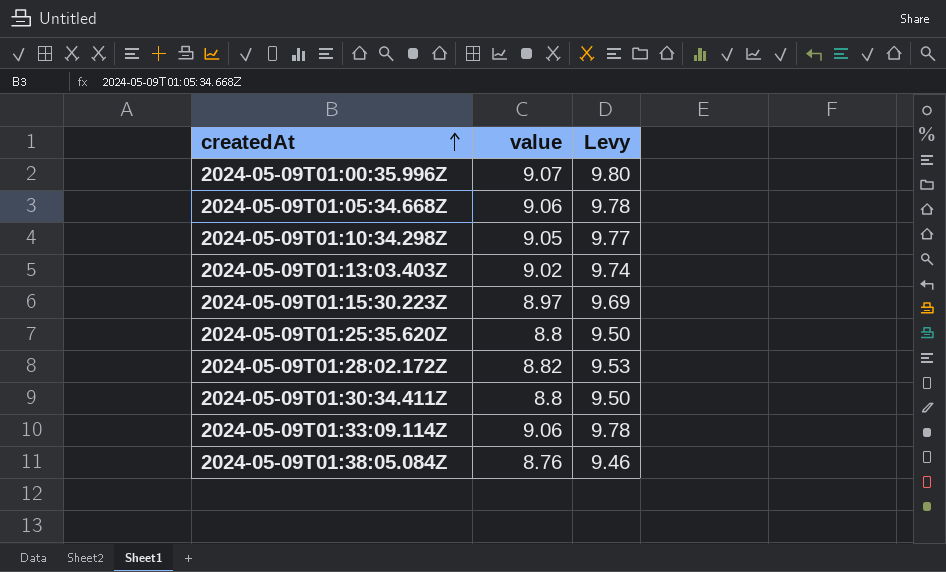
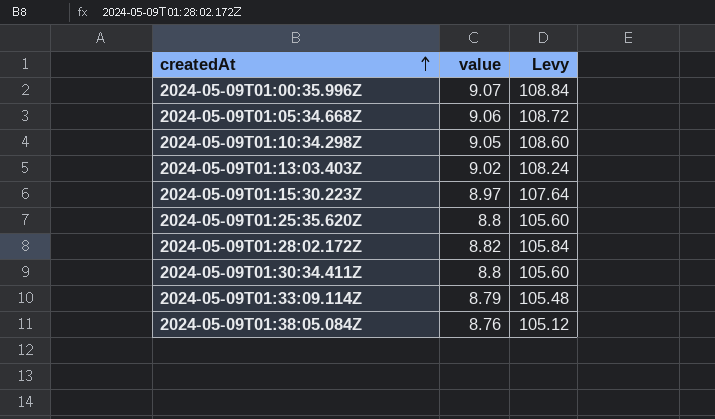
column Levy | formula: [value] * 1.08 -> [value] * 12
2024-05-09T01:33:09.114Z | value: 9.06 -> 8.79

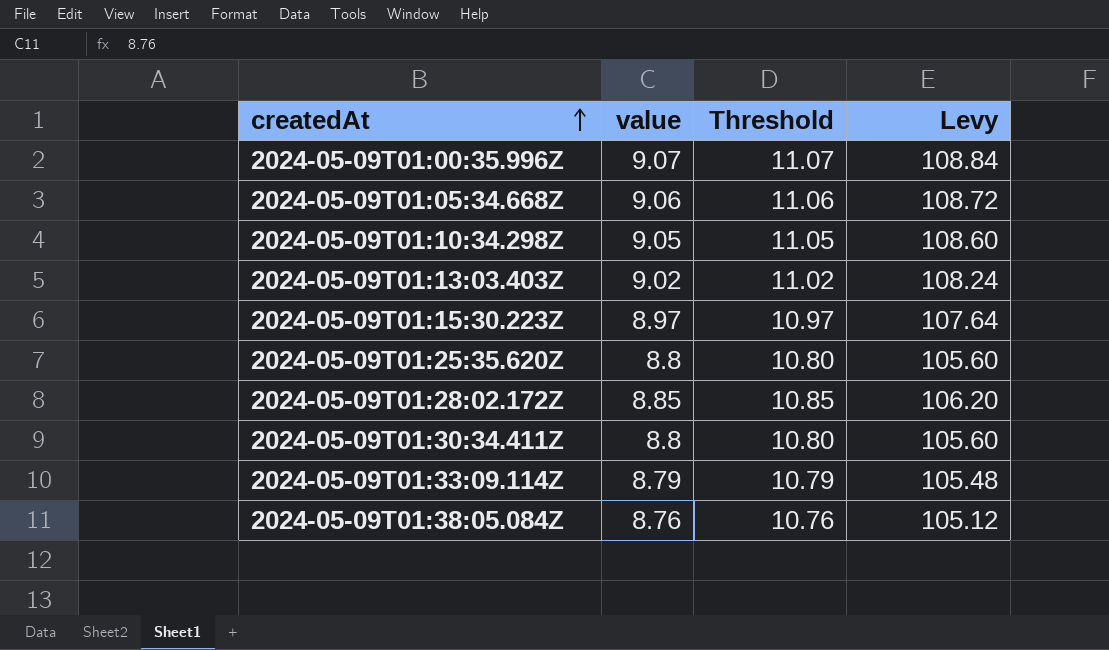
column Threshold | formula: none -> [value] + 2
2024-05-09T01:28:02.172Z | value: 8.82 -> 8.85
2024-05-09T01:28:02.172Z | Levy: 105.84 -> 106.20

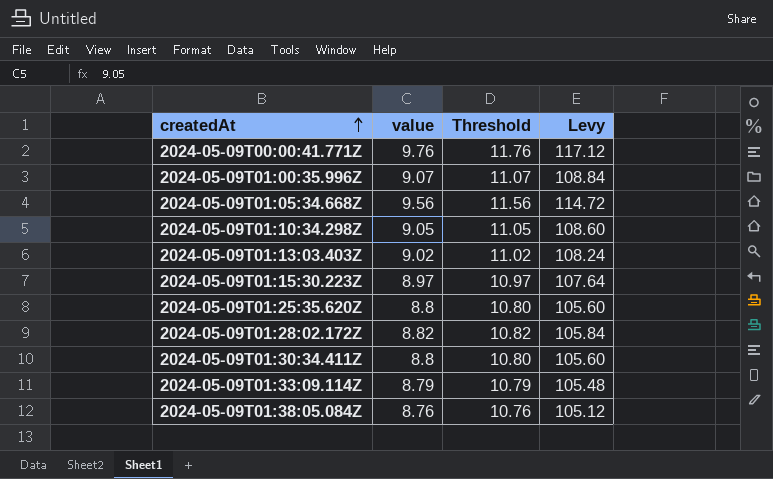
row 2024-05-09T00:00:41.771Z: none -> 9.76 | 11.76 | 117.12
2024-05-09T01:05:34.668Z | value: 9.06 -> 9.56
2024-05-09T01:05:34.668Z | Threshold: 11.06 -> 11.56
2024-05-09T01:05:34.668Z | Levy: 108.72 -> 114.72
2024-05-09T01:28:02.172Z | value: 8.85 -> 8.82
2024-05-09T01:28:02.172Z | Threshold: 10.85 -> 10.82
2024-05-09T01:28:02.172Z | Levy: 106.20 -> 105.84

